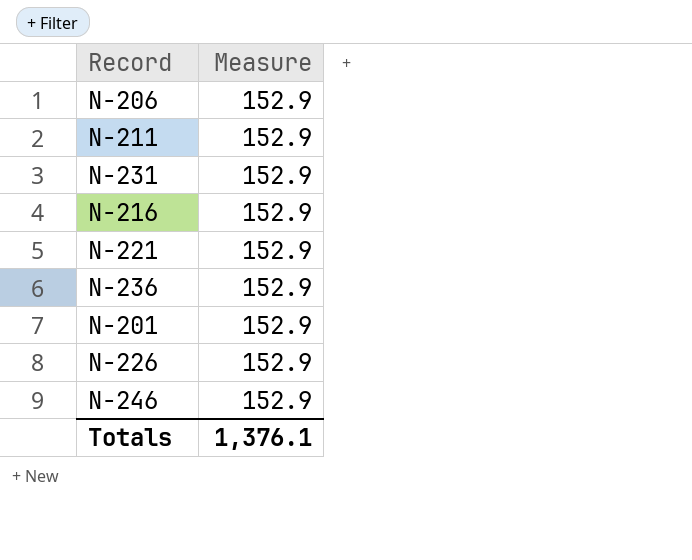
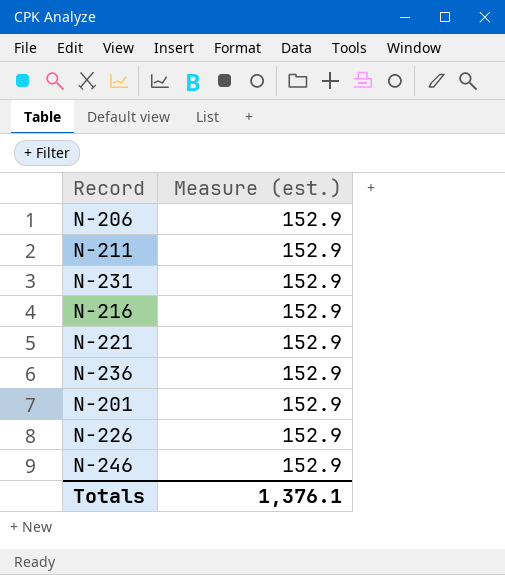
column name: Measure -> Measure (est.)

